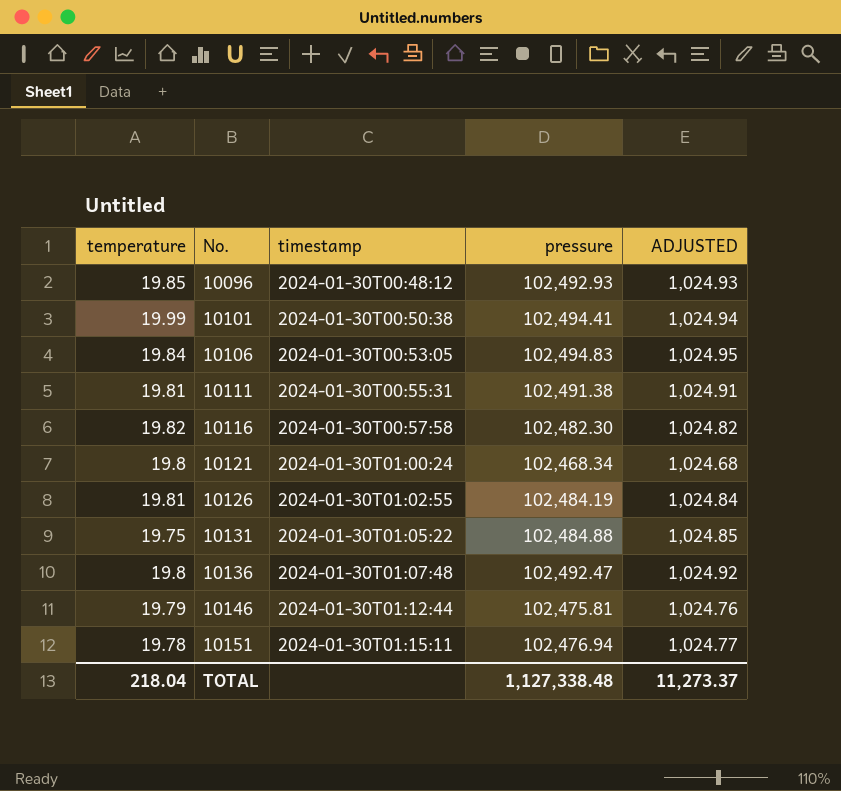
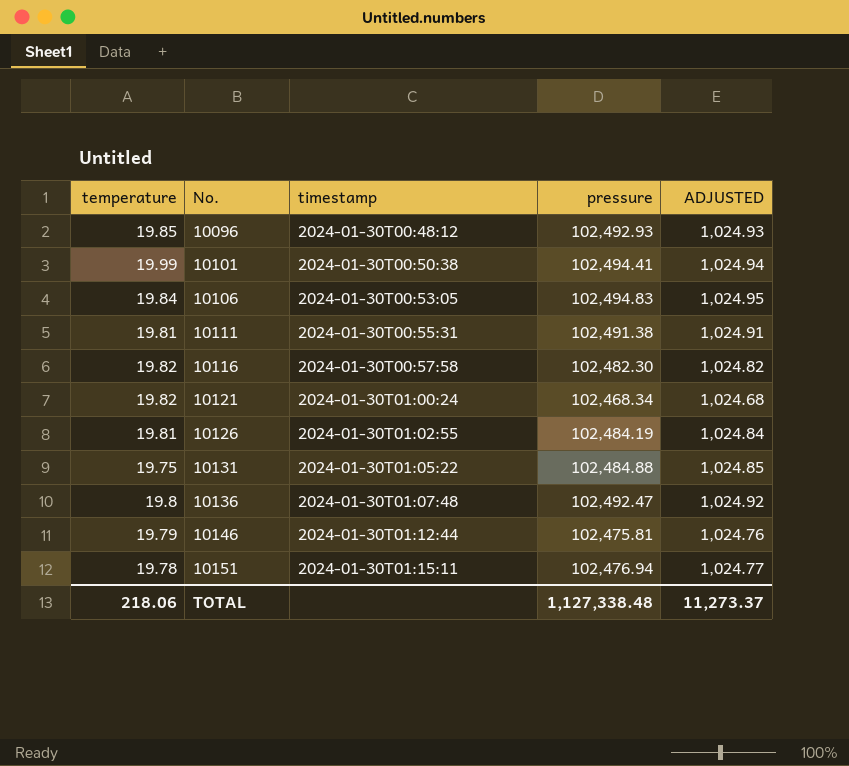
10121 | temperature: 19.8 -> 19.82
TOTAL | temperature: 218.04 -> 218.06

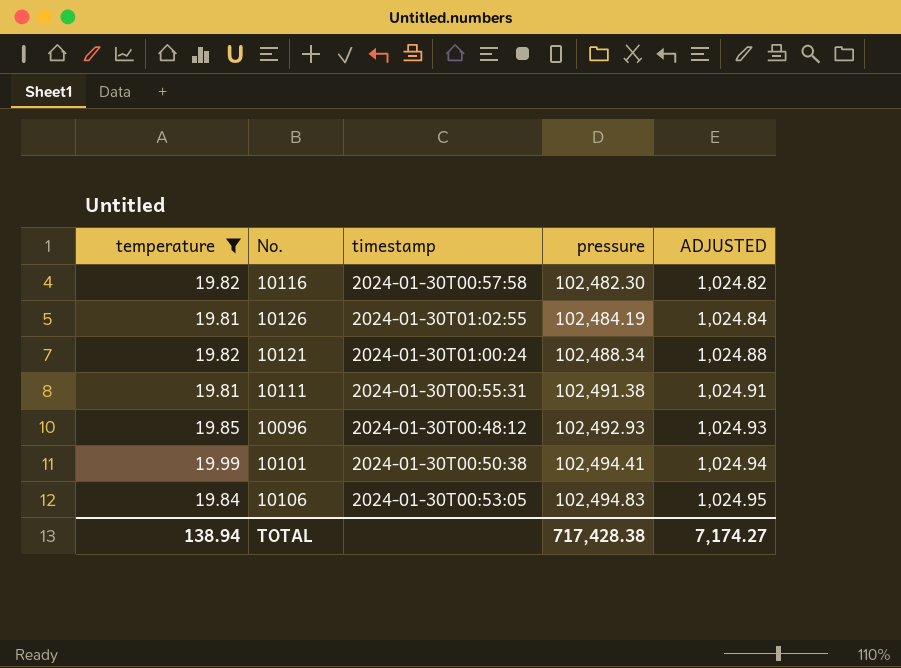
filter: none -> temperature >= 19.81
row order: No. ascending -> pressure ascending
10121 | pressure: 102,468.34 -> 102,488.34
10121 | ADJUSTED: 1,024.68 -> 1,024.88
TOTAL | temperature: 218.06 -> 138.94
TOTAL | pressure: 1,127,338.48 -> 717,428.38
TOTAL | ADJUSTED: 11,273.37 -> 7,174.27

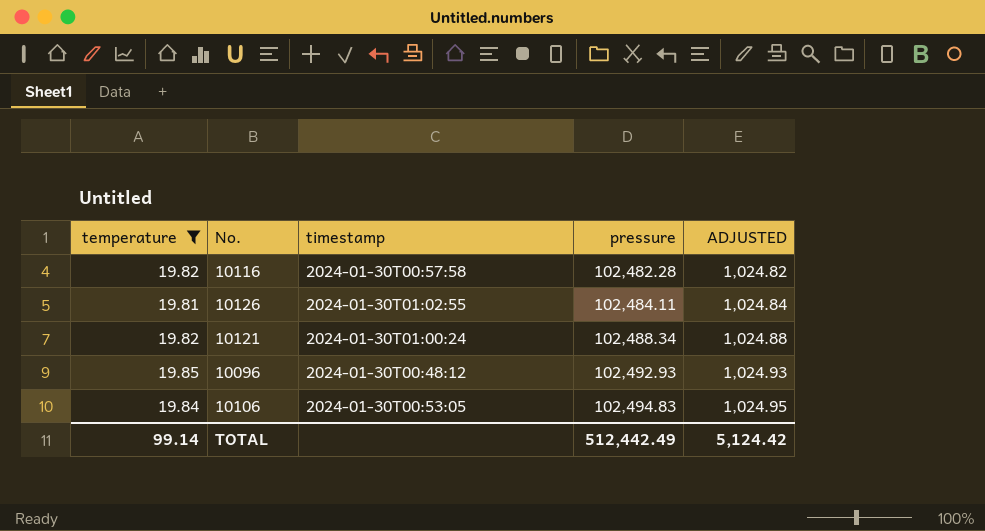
row 10111: 19.81 | 2024-01-30T00:55:31 | 102,491.38 | 1,024.91 -> none
row 10101: 19.99 | 2024-01-30T00:50:38 | 102,494.41 | 1,024.94 -> none
10116 | pressure: 102,482.30 -> 102,482.28
10126 | pressure: 102,484.19 -> 102,484.11
TOTAL | temperature: 138.94 -> 99.14
TOTAL | pressure: 717,428.38 -> 512,442.49
TOTAL | ADJUSTED: 7,174.27 -> 5,124.42

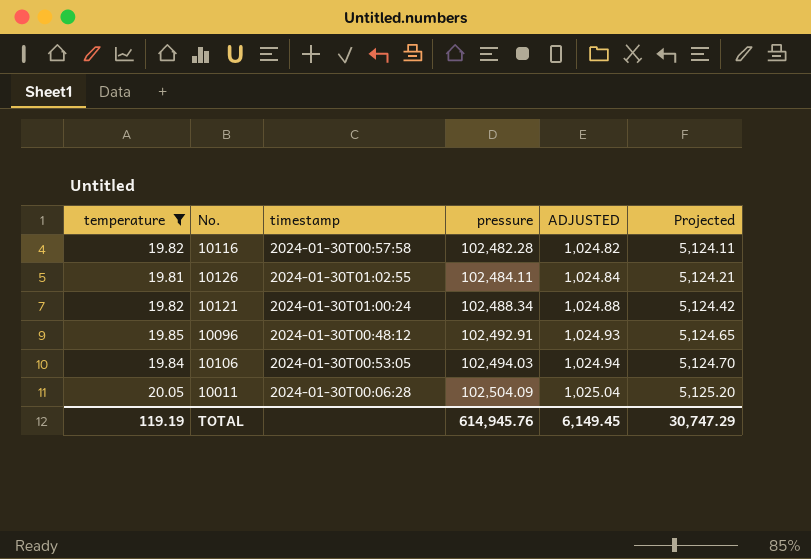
column Projected | formula: none -> [pressure] * 0.05
10096 | pressure: 102,492.93 -> 102,492.91
10106 | pressure: 102,494.83 -> 102,494.03
10106 | ADJUSTED: 1,024.95 -> 1,024.94
row 10011: none -> 20.05 | 2024-01-30T00:06:28 | 102,504.09 | 1,025.04 | 5,125.20
TOTAL | temperature: 99.14 -> 119.19
TOTAL | pressure: 512,442.49 -> 614,945.76
TOTAL | ADJUSTED: 5,124.42 -> 6,149.45

